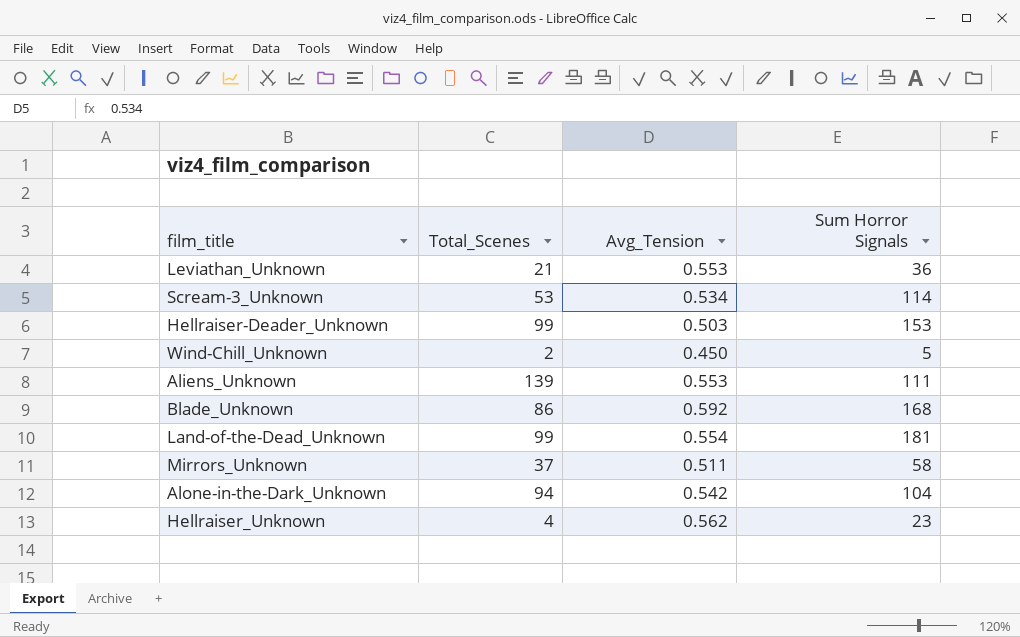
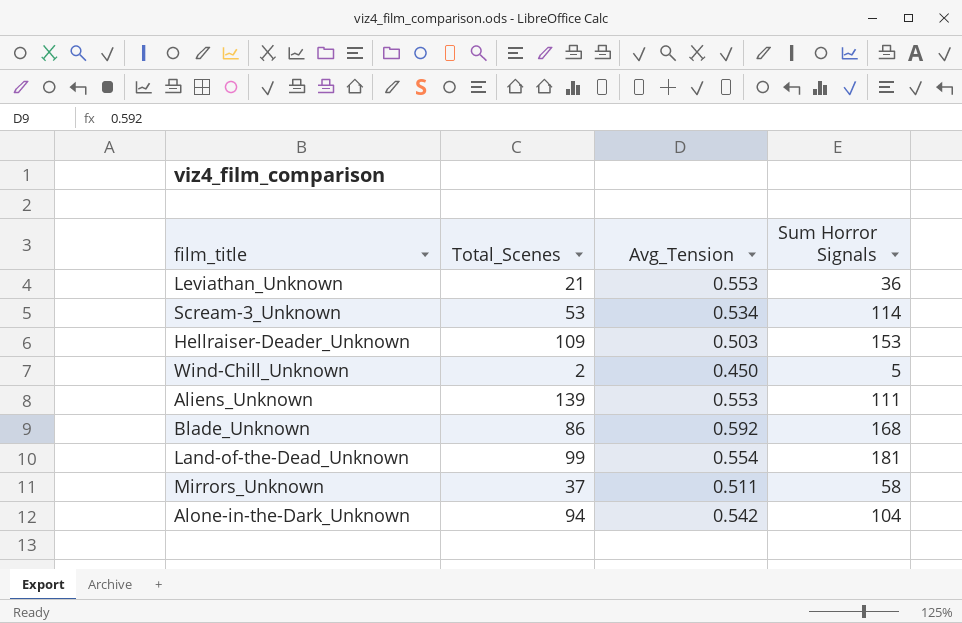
row Hellraiser_Unknown: 4 | 0.562 | 23 -> none
Hellraiser-Deader_Unknown | Total_Scenes: 99 -> 109

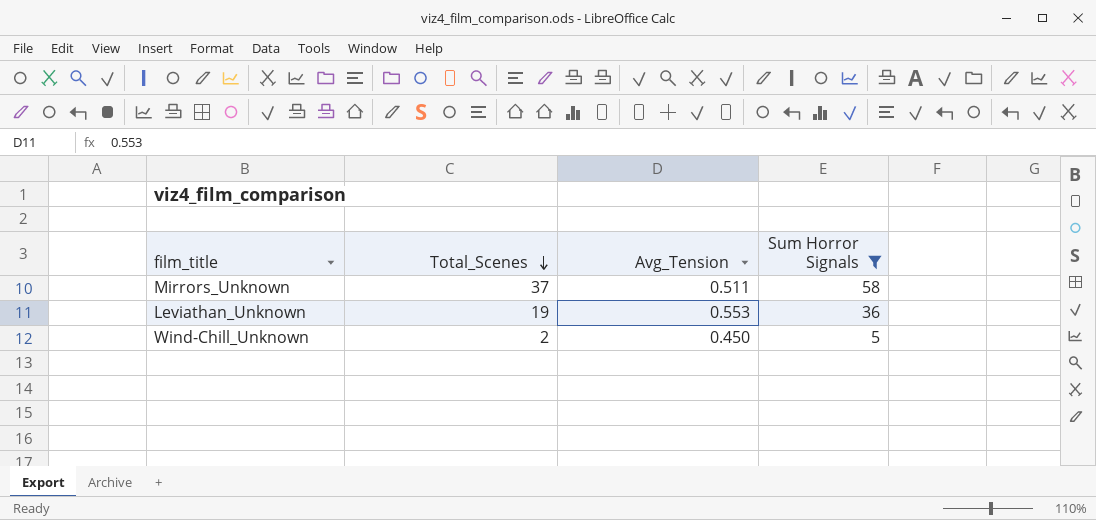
filter: none -> Sum Horror Signals <= 58
row order: none -> Total_Scenes descending
Leviathan_Unknown | Total_Scenes: 21 -> 19

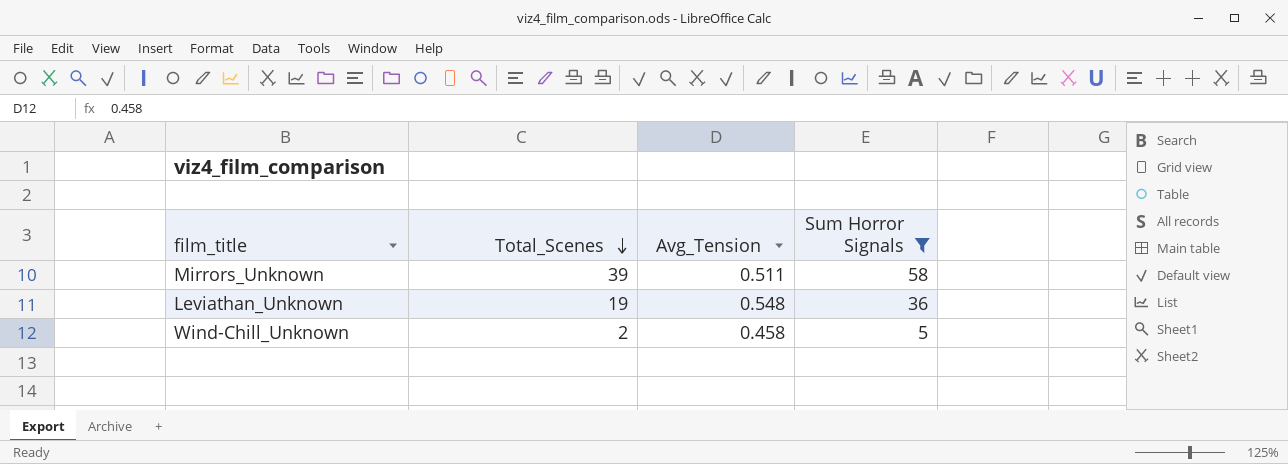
Mirrors_Unknown | Total_Scenes: 37 -> 39
Leviathan_Unknown | Avg_Tension: 0.553 -> 0.548
Wind-Chill_Unknown | Avg_Tension: 0.450 -> 0.458

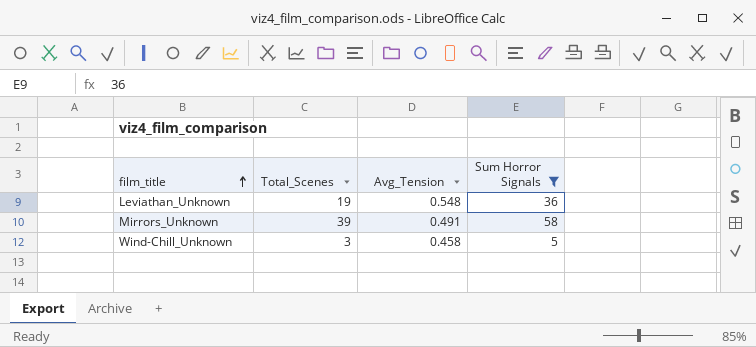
row order: Total_Scenes descending -> film_title ascending
Mirrors_Unknown | Avg_Tension: 0.511 -> 0.491
Wind-Chill_Unknown | Total_Scenes: 2 -> 3

